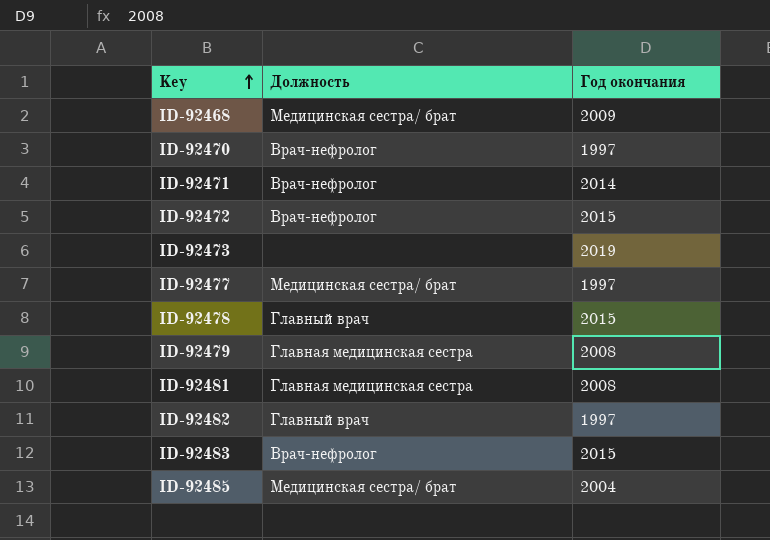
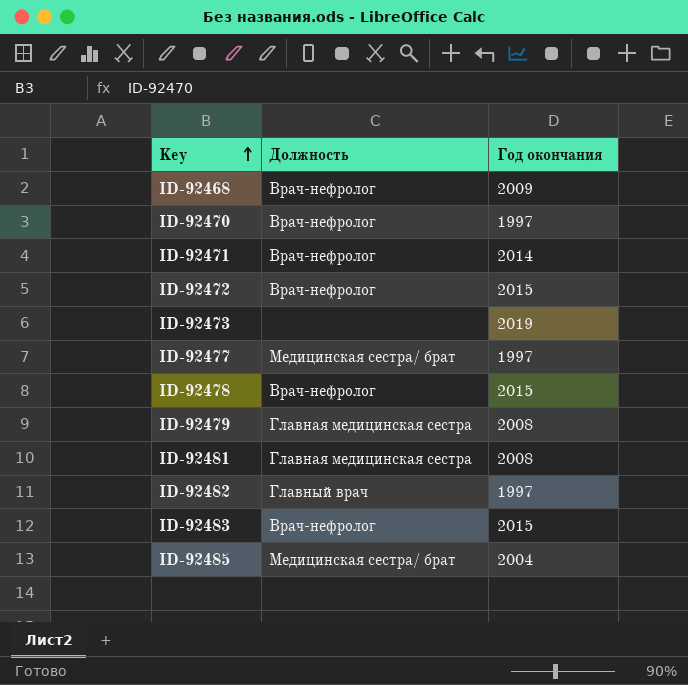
ID-92468 | Должность: Медицинская сестра/ брат -> Врач-нефролог
ID-92478 | Должность: Главный врач -> Врач-нефролог

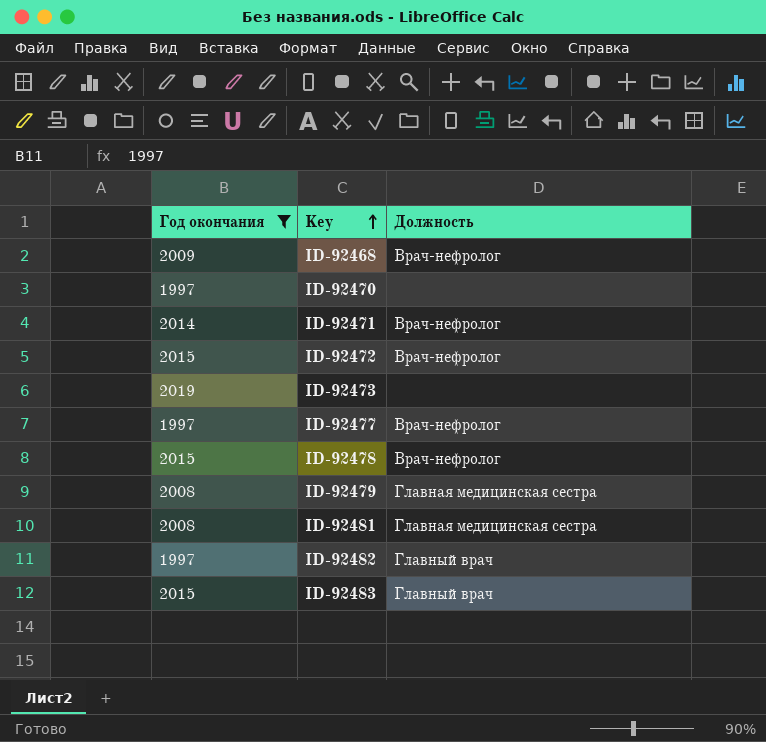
filter: none -> Год окончания != 2004
column Год окончания | position: 3 -> 1
ID-92470 | Должность: Врач-нефролог -> none
ID-92477 | Должность: Медицинская сестра/ брат -> Врач-нефролог
ID-92483 | Должность: Врач-нефролог -> Главный врач

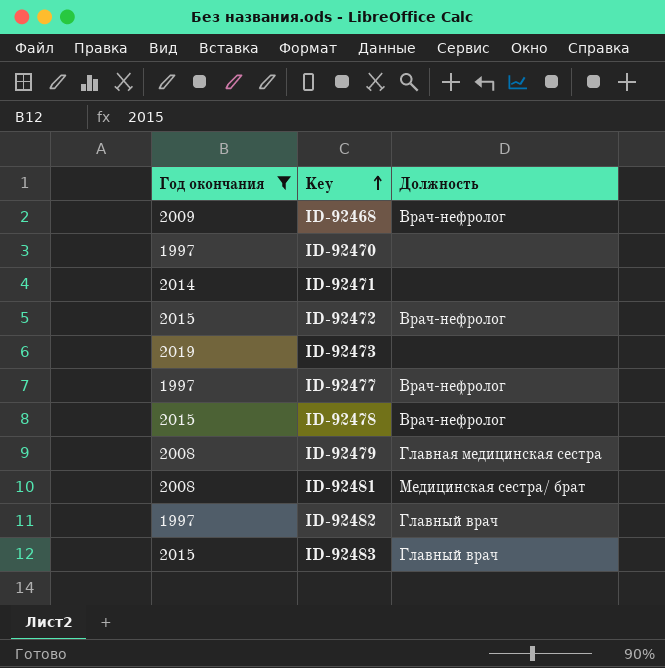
ID-92471 | Должность: Врач-нефролог -> none
ID-92481 | Должность: Главная медицинская сестра -> Медицинская сестра/ брат

